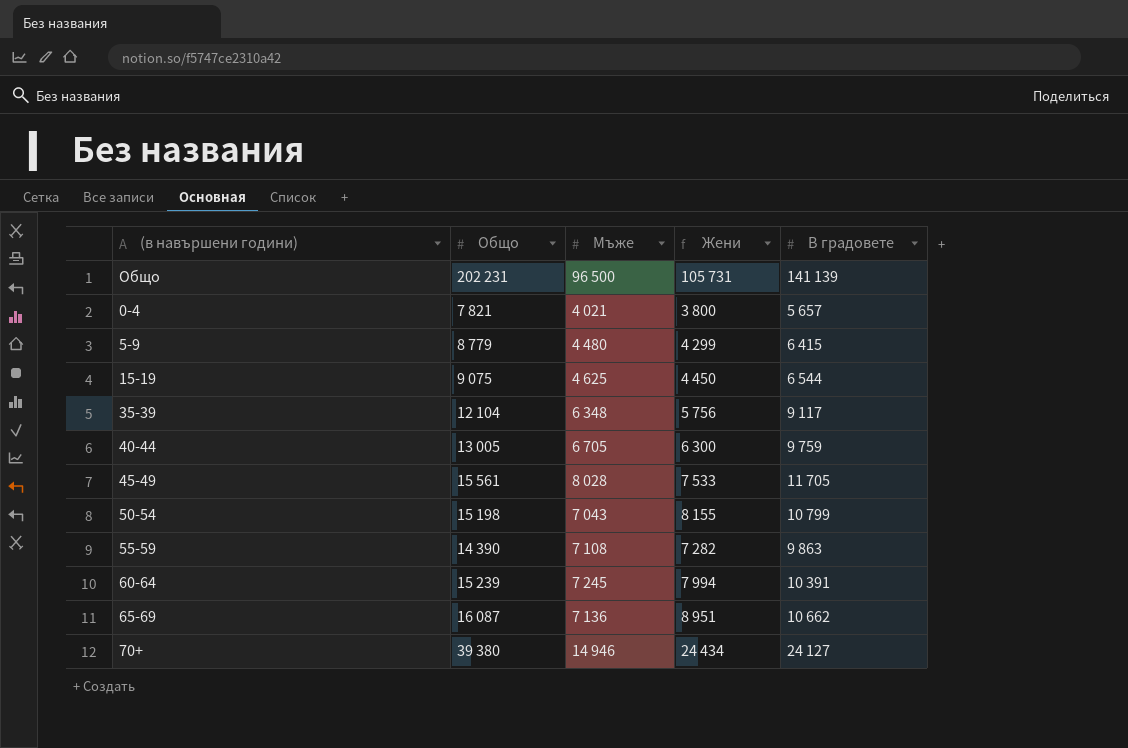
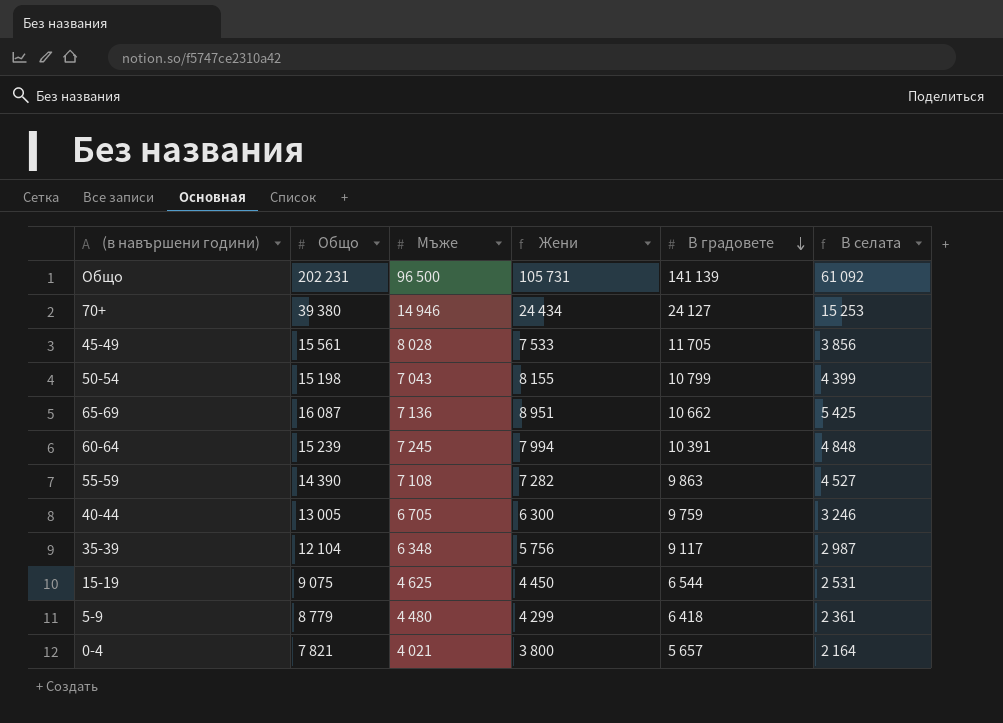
row order: none -> В градовете descending
column В селата | formula: none -> [Общо] - [В градовете]
5-9 | В градовете: 6 415 -> 6 418

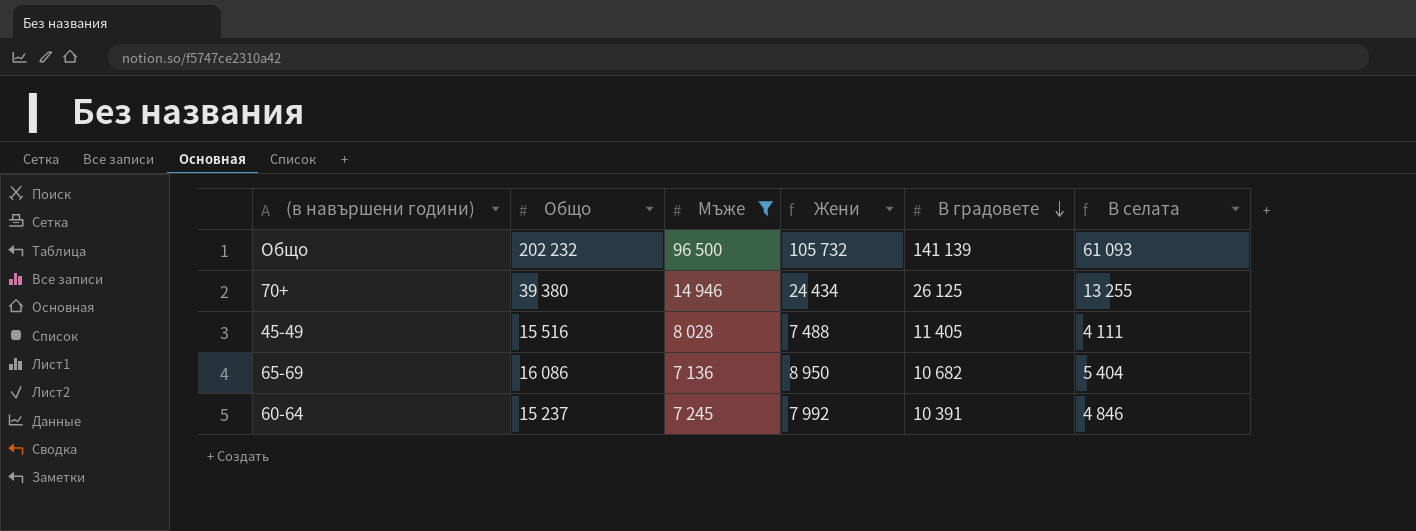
filter: none -> Мъже >= 7 136
Общо | Общо: 202 231 -> 202 232
Общо | Жени: 105 731 -> 105 732
Общо | В селата: 61 092 -> 61 093
70+ | В градовете: 24 127 -> 26 125
70+ | В селата: 15 253 -> 13 255
45-49 | Общо: 15 561 -> 15 516
45-49 | Жени: 7 533 -> 7 488
45-49 | В градовете: 11 705 -> 11 405
45-49 | В селата: 3 856 -> 4 111
65-69 | Общо: 16 087 -> 16 086
65-69 | Жени: 8 951 -> 8 950
65-69 | В градовете: 10 662 -> 10 682
65-69 | В селата: 5 425 -> 5 404
60-64 | Общо: 15 239 -> 15 237
60-64 | Жени: 7 994 -> 7 992
60-64 | В селата: 4 848 -> 4 846

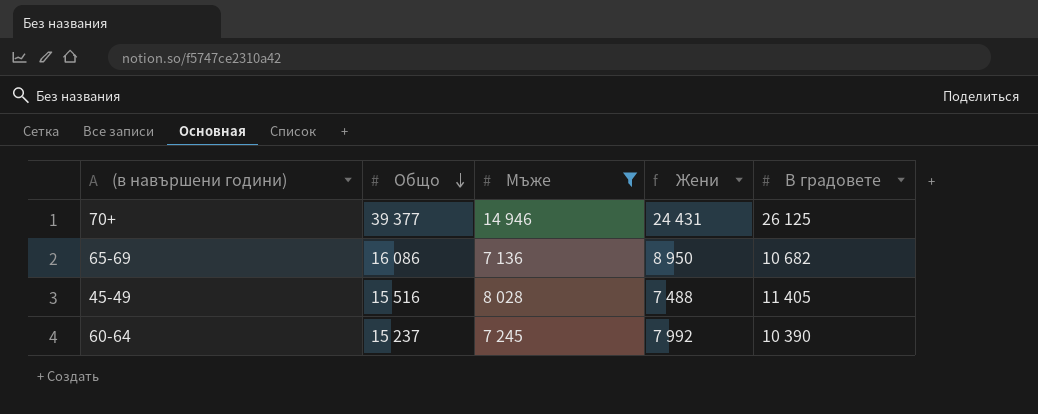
row order: В градовете descending -> Общо descending
column В селата | formula: [Общо] - [В градовете] -> none
row Общо: 202 232 | 96 500 | 105 732 | 141 139 | 61 093 -> none
70+ | Общо: 39 380 -> 39 377
70+ | Жени: 24 434 -> 24 431
60-64 | В градовете: 10 391 -> 10 390

